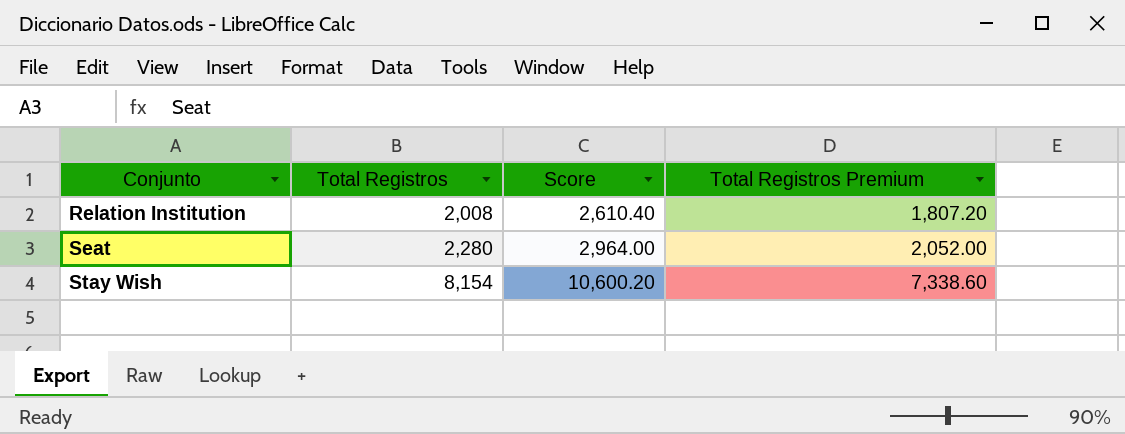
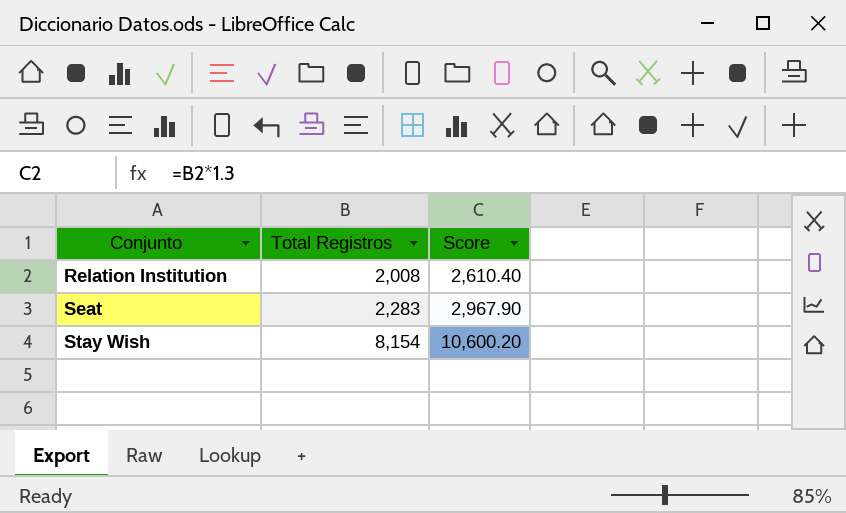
column Total Registros Premium | formula: [Total Registros] * 0.9 -> none
Seat | Total Registros: 2,280 -> 2,283
Seat | Score: 2,964.00 -> 2,967.90

